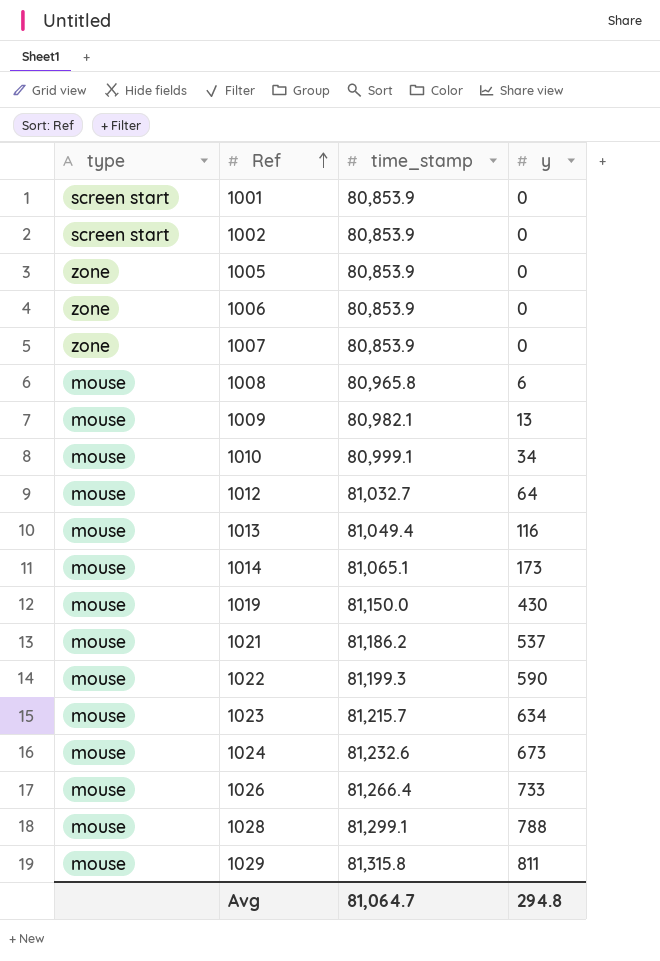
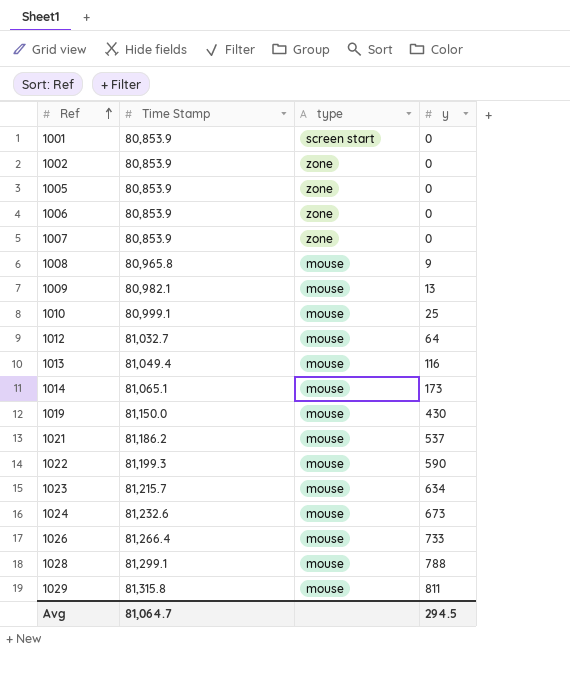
column name: time_stamp -> Time Stamp
column type | position: 1 -> 3
1002 | type: screen start -> zone
1008 | y: 6 -> 9
1010 | y: 34 -> 25
Avg | y: 294.8 -> 294.5

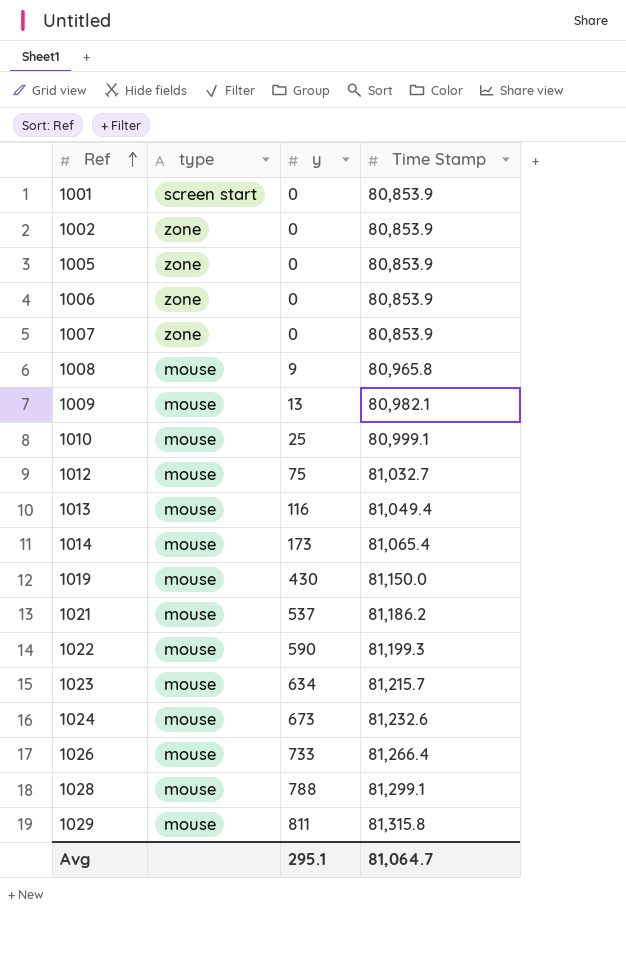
column Time Stamp | position: 2 -> 4
1012 | y: 64 -> 75
1014 | Time Stamp: 81,065.1 -> 81,065.4
Avg | y: 294.5 -> 295.1

